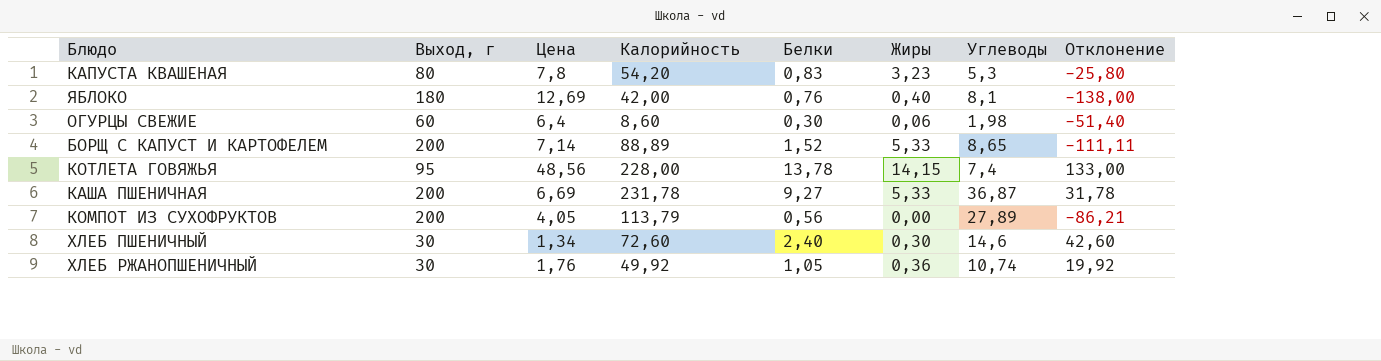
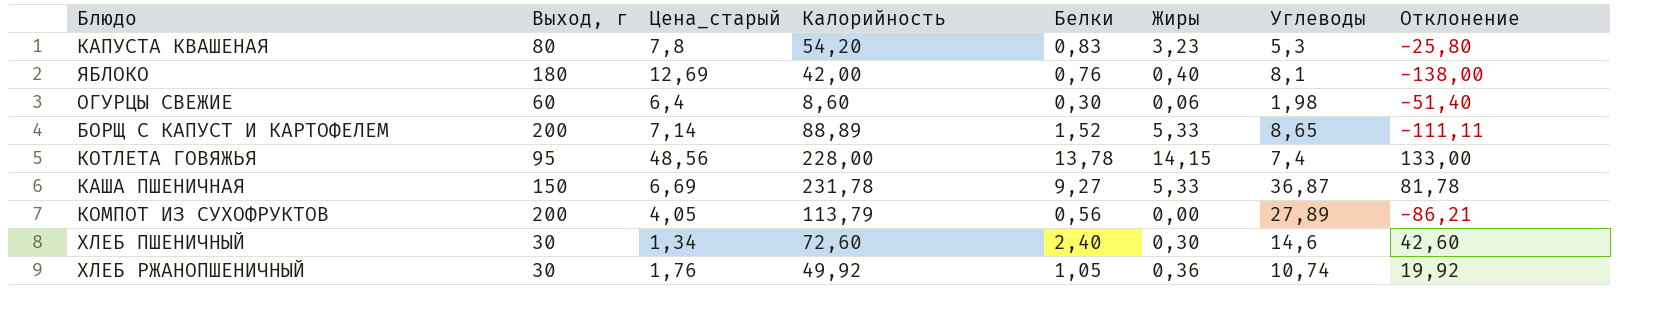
column name: Цена -> Цена_старый
КАША ПШЕНИЧНАЯ | Выход, г: 200 -> 150
КАША ПШЕНИЧНАЯ | Отклонение: 31,78 -> 81,78

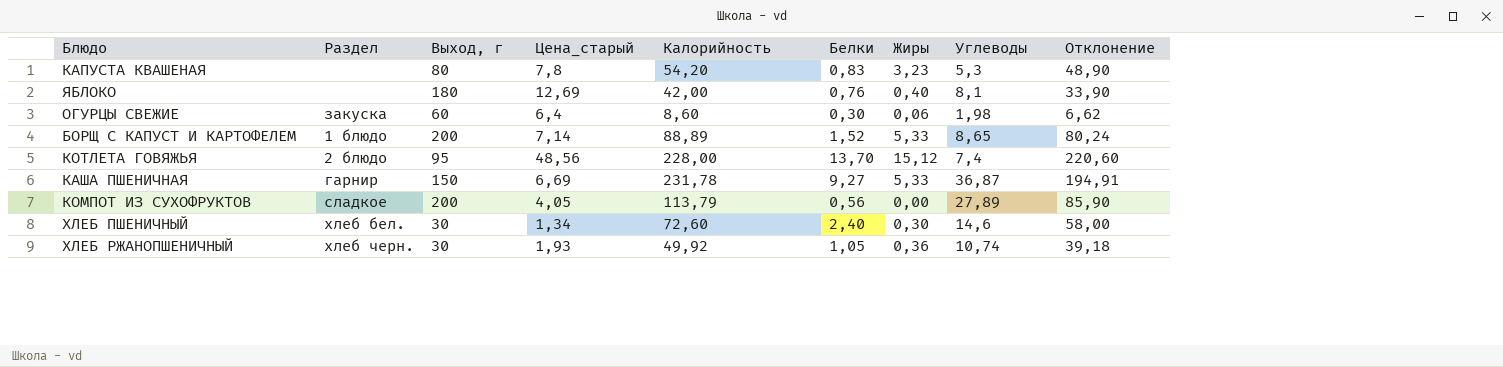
column Раздел | position: none -> 2
column Отклонение | formula: [Калорийность] - [Выход, г] -> [Калорийность] - [Углеводы]
КОТЛЕТА ГОВЯЖЬЯ | Белки: 13,78 -> 13,70
КОТЛЕТА ГОВЯЖЬЯ | Жиры: 14,15 -> 15,12
ХЛЕБ РЖАНОПШЕНИЧНЫЙ | Цена_старый: 1,76 -> 1,93

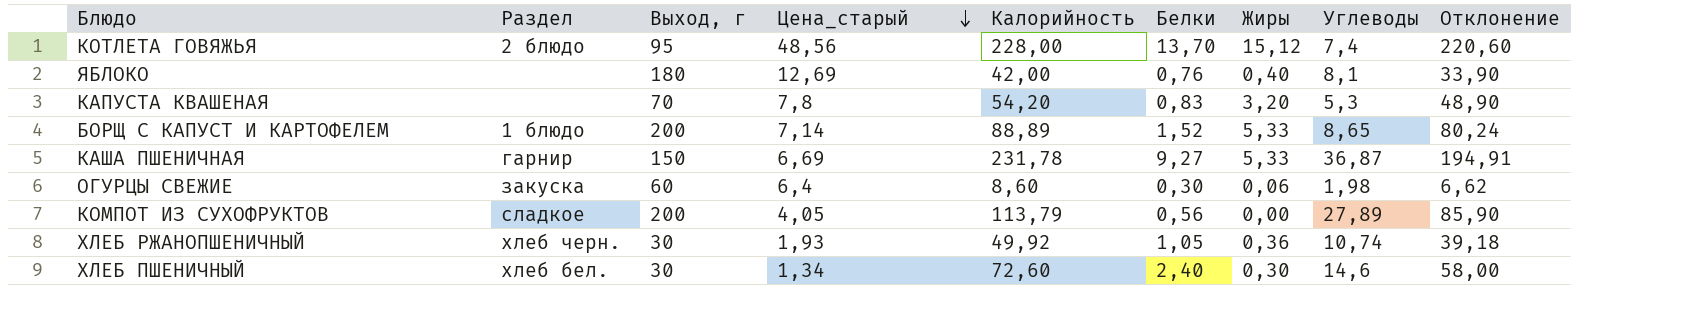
row order: none -> Цена_старый descending
КАПУСТА КВАШЕНАЯ | Выход, г: 80 -> 70
КАПУСТА КВАШЕНАЯ | Жиры: 3,23 -> 3,20

